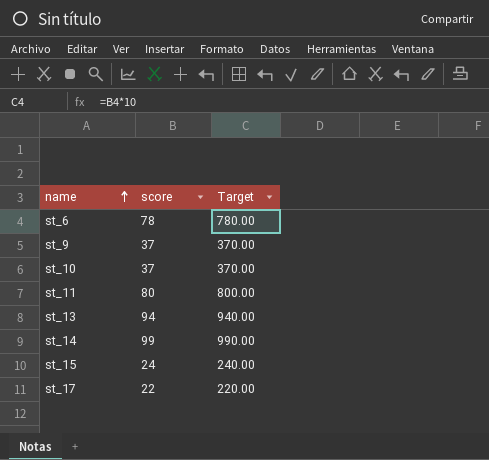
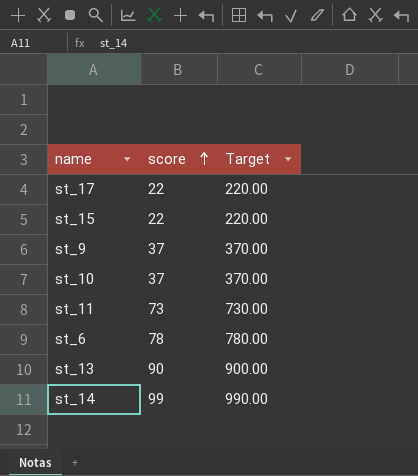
row order: name ascending -> score ascending
st_15 | score: 24 -> 22
st_15 | Target: 240.00 -> 220.00
st_11 | score: 80 -> 73
st_11 | Target: 800.00 -> 730.00
st_13 | score: 94 -> 90
st_13 | Target: 940.00 -> 900.00

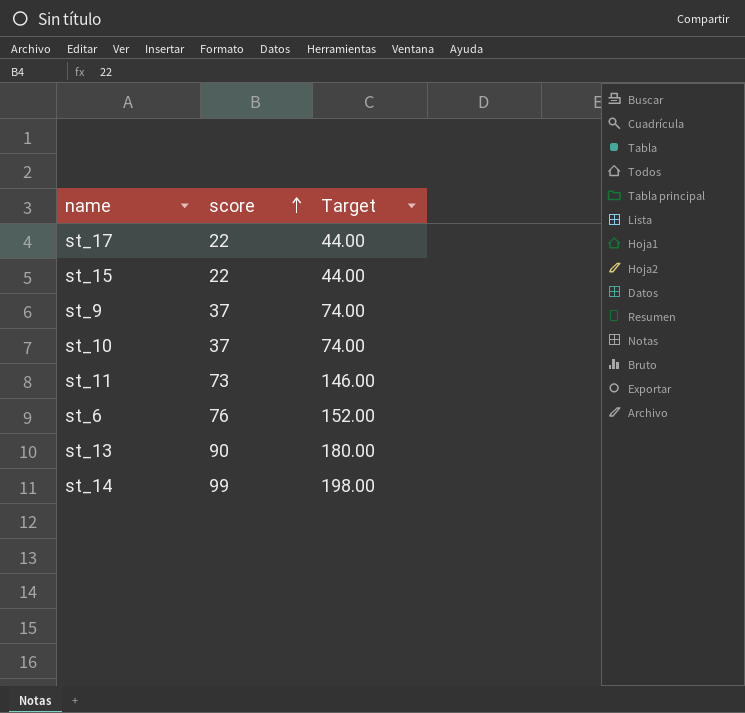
column Target | formula: [score] * 10 -> [score] * 2
st_6 | score: 78 -> 76

